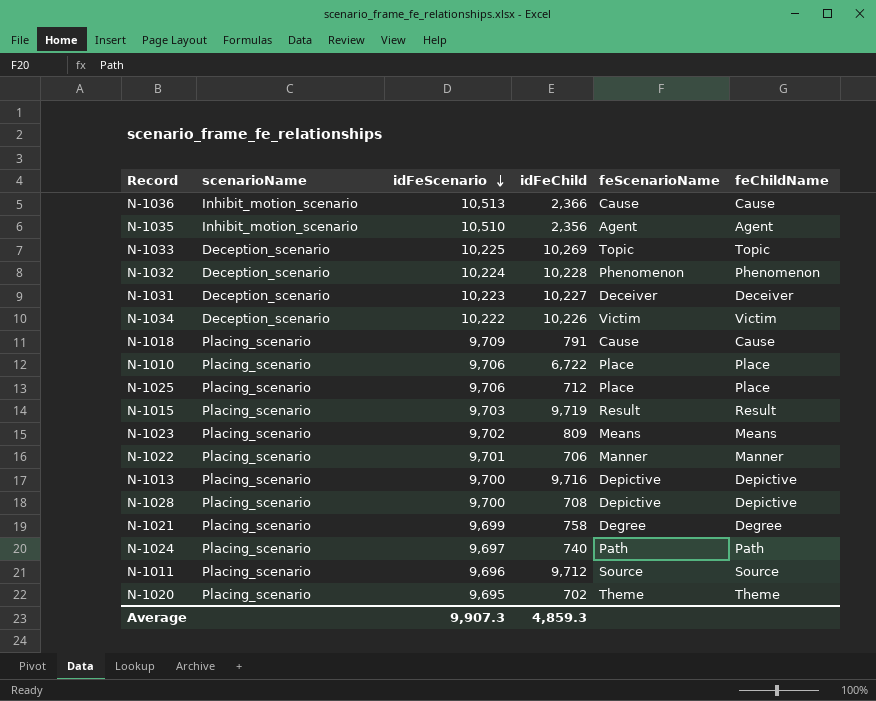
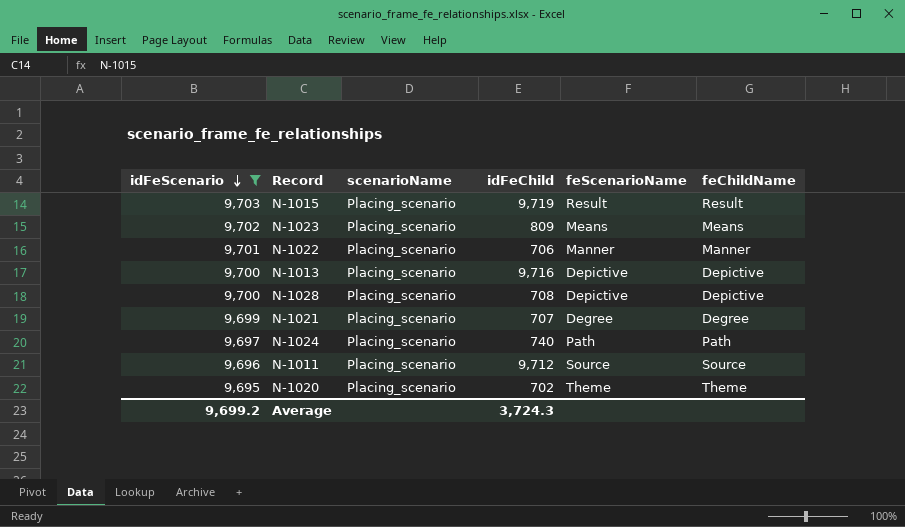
filter: none -> idFeScenario <= 9,703
column idFeScenario | position: 3 -> 1
N-1021 | idFeChild: 758 -> 707
Average | idFeScenario: 9,907.3 -> 9,699.2
Average | idFeChild: 4,859.3 -> 3,724.3

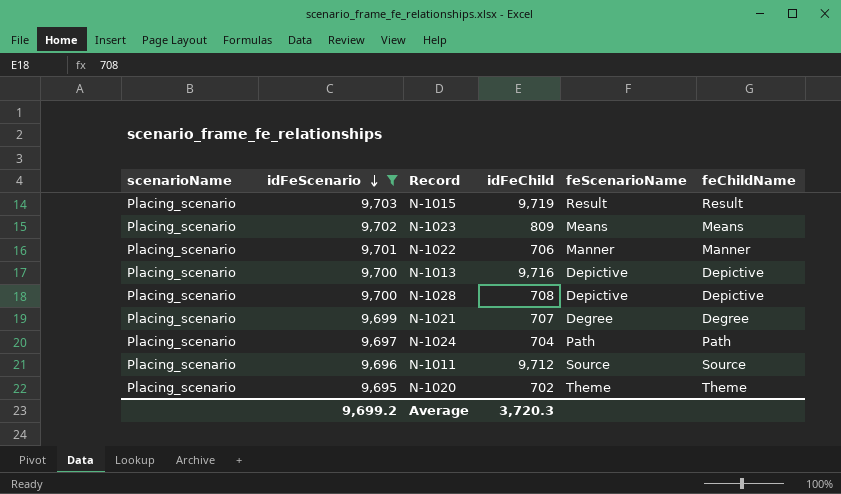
column scenarioName | position: 3 -> 1
N-1024 | idFeChild: 740 -> 704
Average | idFeChild: 3,724.3 -> 3,720.3

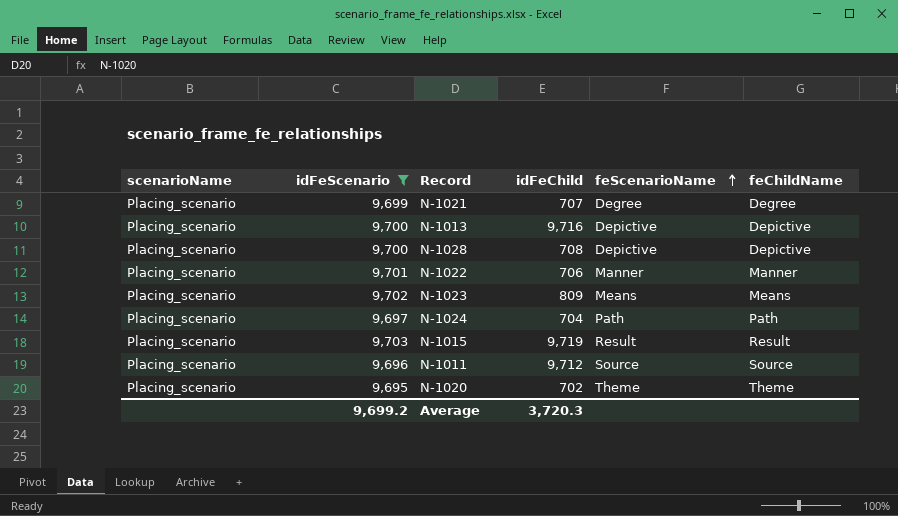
row order: idFeScenario descending -> feScenarioName ascending

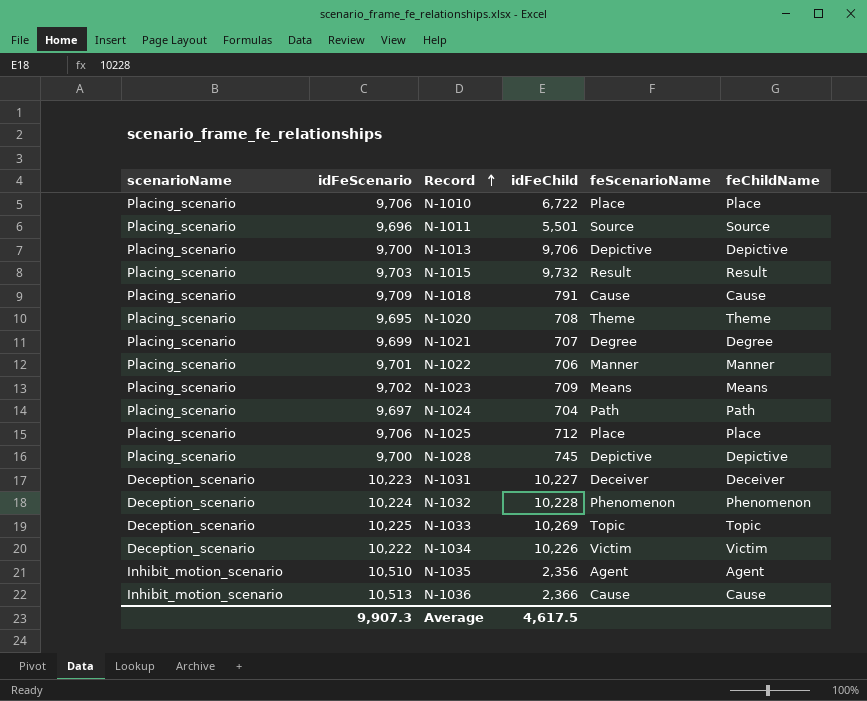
filter: idFeScenario <= 9,703 -> none
row order: feScenarioName ascending -> Record ascending
N-1011 | idFeChild: 9,712 -> 5,501
N-1013 | idFeChild: 9,716 -> 9,706
N-1015 | idFeChild: 9,719 -> 9,732
N-1020 | idFeChild: 702 -> 708
N-1023 | idFeChild: 809 -> 709
N-1028 | idFeChild: 708 -> 745
Average | idFeScenario: 9,699.2 -> 9,907.3
Average | idFeChild: 3,720.3 -> 4,617.5

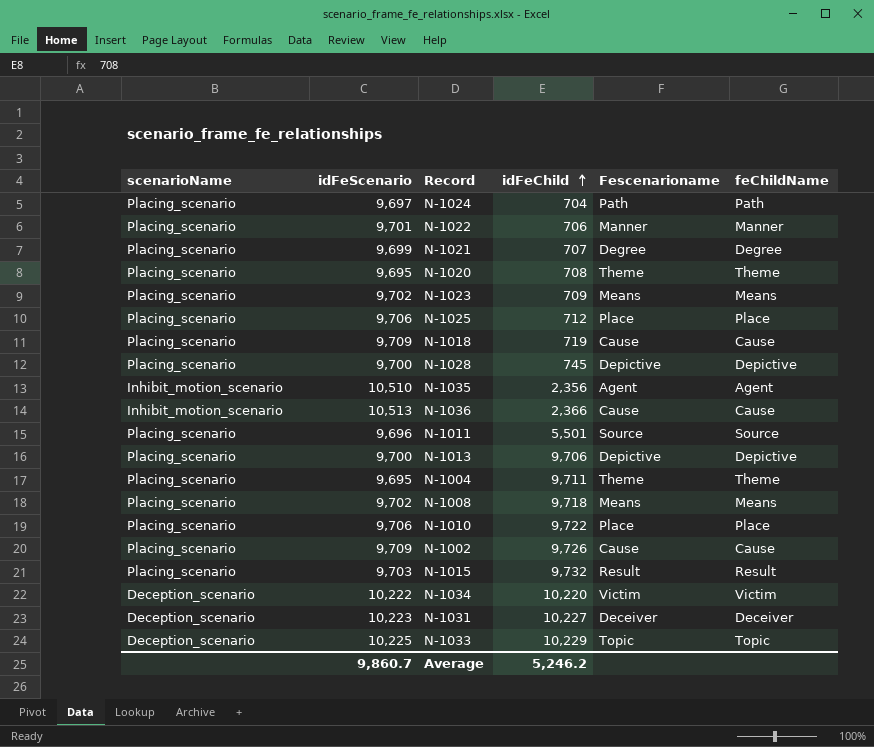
row order: Record ascending -> idFeChild ascending
column name: feScenarioName -> Fescenarioname
row N-1032: Deception_scenario | 10,224 | 10,228 | Phenomenon | Phenomenon -> none
N-1018 | idFeChild: 791 -> 719
row N-1004: none -> Placing_scenario | 9,695 | 9,711 | Theme | Theme
row N-1008: none -> Placing_scenario | 9,702 | 9,718 | Means | Means
N-1010 | idFeChild: 6,722 -> 9,722
row N-1002: none -> Placing_scenario | 9,709 | 9,726 | Cause | Cause
N-1034 | idFeChild: 10,226 -> 10,220
N-1033 | idFeChild: 10,269 -> 10,229
Average | idFeScenario: 9,907.3 -> 9,860.7
Average | idFeChild: 4,617.5 -> 5,246.2

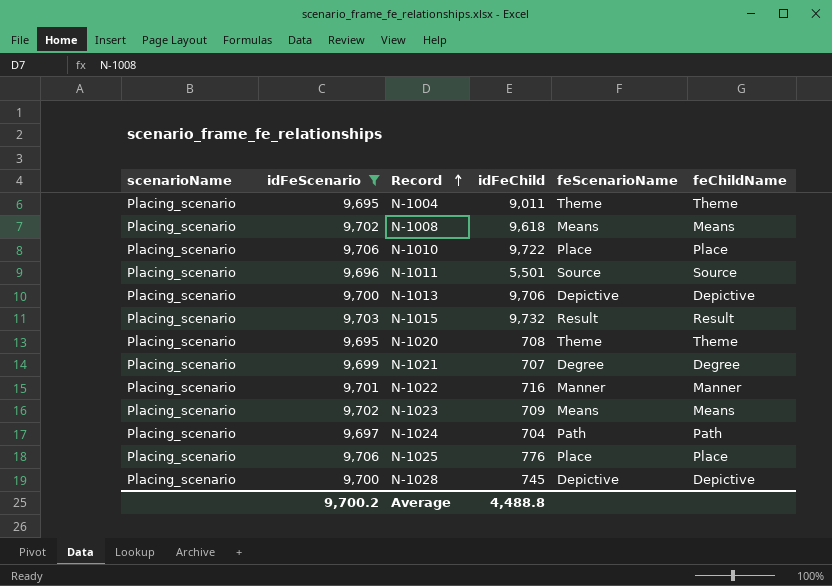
filter: none -> idFeScenario <= 9,706
row order: idFeChild ascending -> Record ascending
column name: Fescenarioname -> feScenarioName
N-1004 | idFeChild: 9,711 -> 9,011
N-1008 | idFeChild: 9,718 -> 9,618
N-1022 | idFeChild: 706 -> 716
N-1025 | idFeChild: 712 -> 776
Average | idFeScenario: 9,860.7 -> 9,700.2
Average | idFeChild: 5,246.2 -> 4,488.8

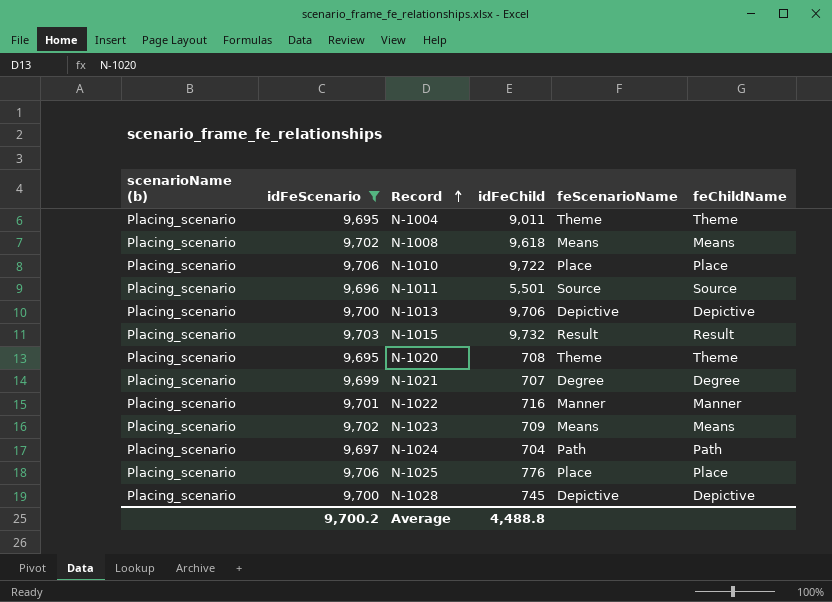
column name: scenarioName -> scenarioName (b)

